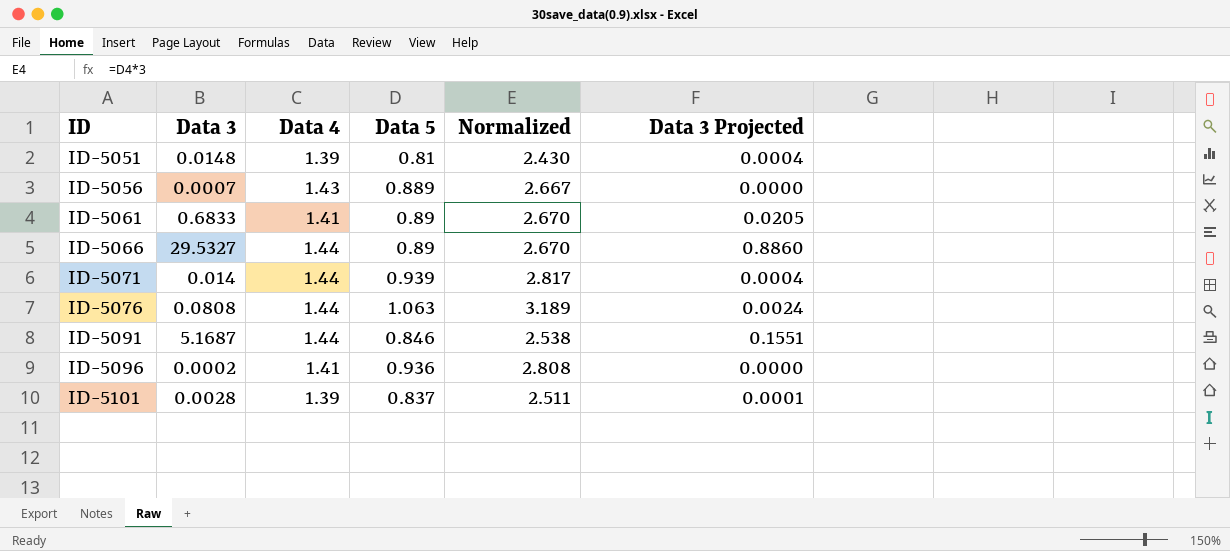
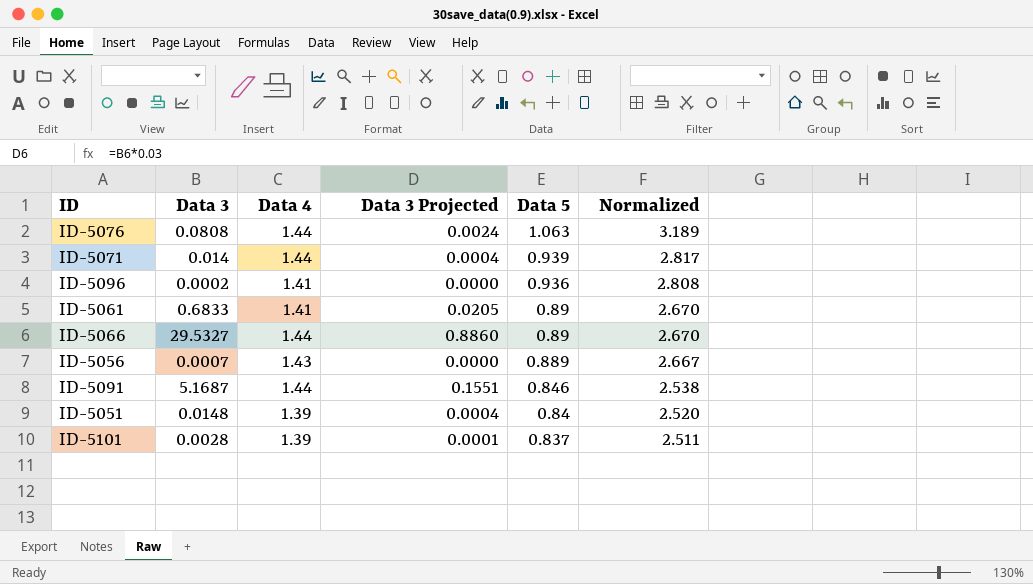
row order: ID ascending -> Data 5 descending
column Data 3 Projected | position: 6 -> 4
ID-5051 | Data 5: 0.81 -> 0.84
ID-5051 | Normalized: 2.430 -> 2.520

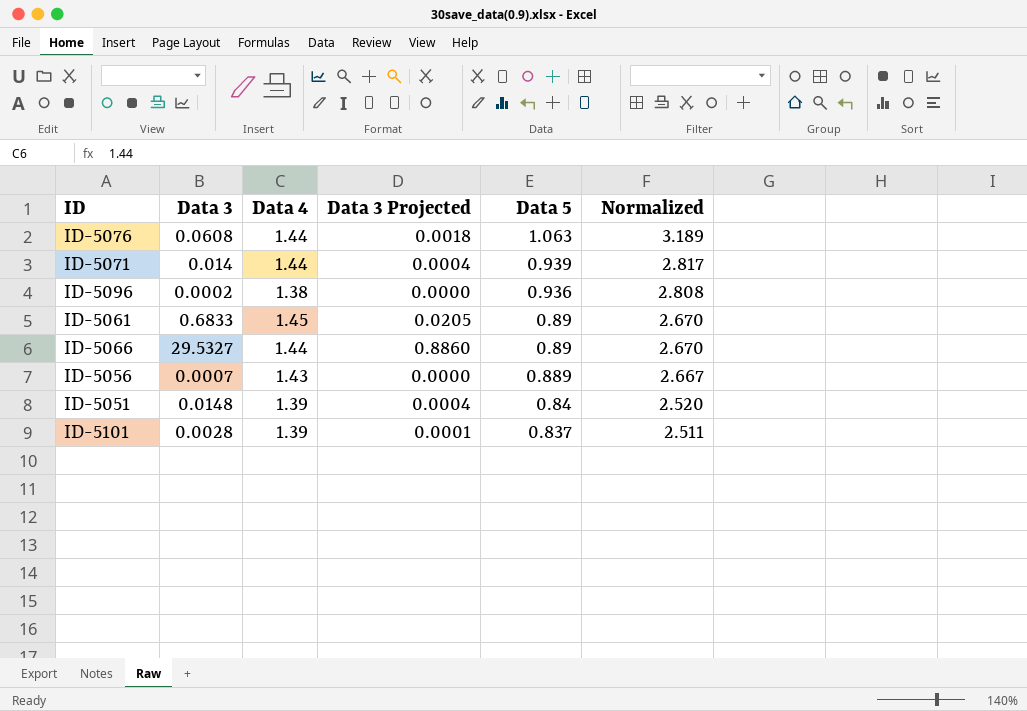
row ID-5091: 5.1687 | 1.44 | 0.1551 | 0.846 | 2.538 -> none
ID-5076 | Data 3: 0.0808 -> 0.0608
ID-5076 | Data 3 Projected: 0.0024 -> 0.0018
ID-5096 | Data 4: 1.41 -> 1.38
ID-5061 | Data 4: 1.41 -> 1.45

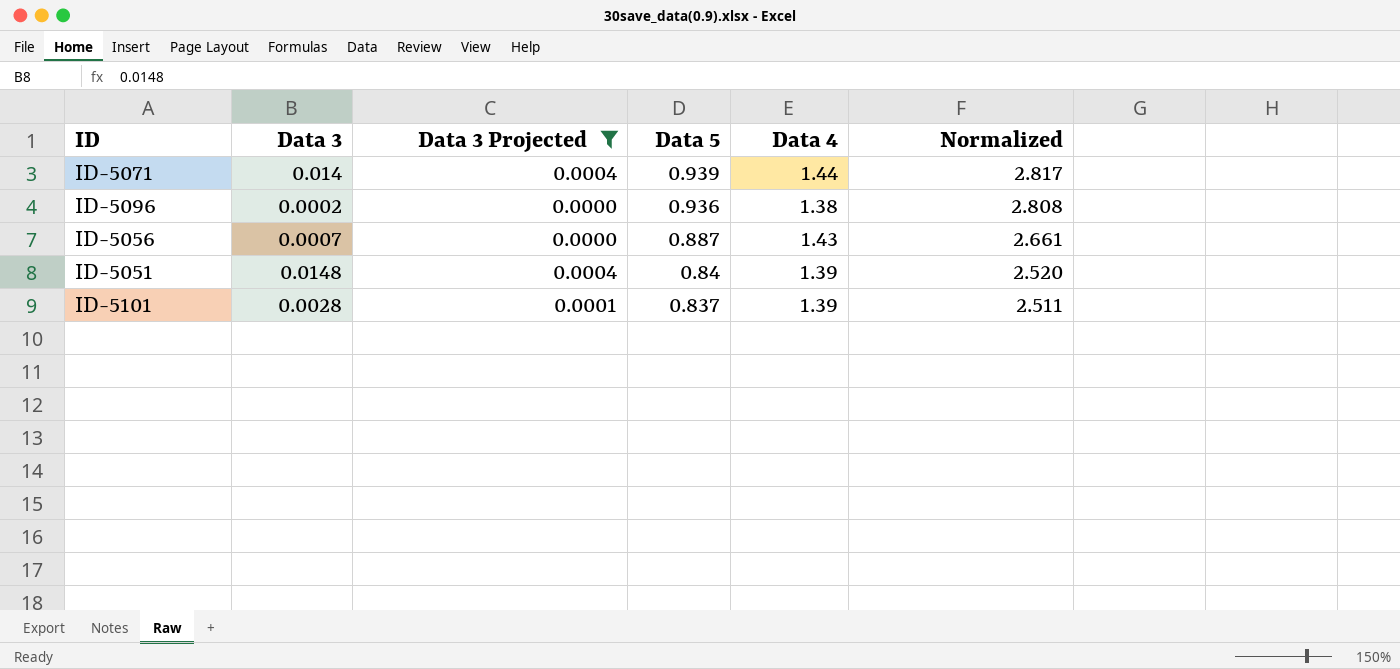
filter: none -> Data 3 Projected <= 0.0004
column Data 4 | position: 3 -> 5
ID-5056 | Data 5: 0.889 -> 0.887
ID-5056 | Normalized: 2.667 -> 2.661

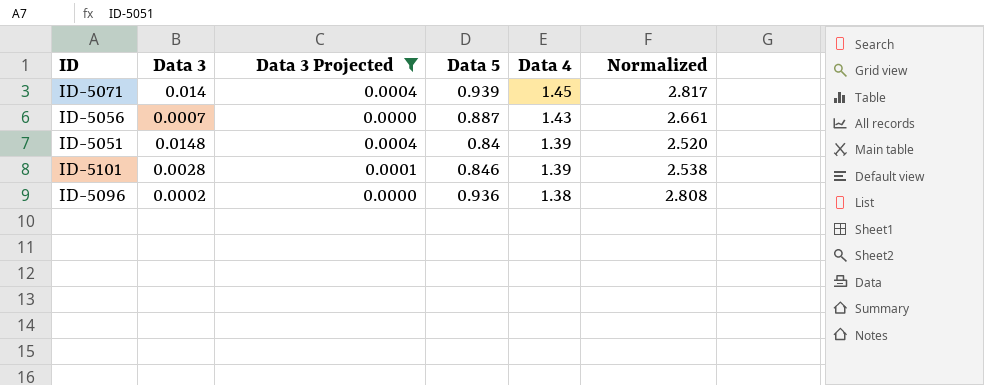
row order: Data 5 descending -> Data 4 descending
ID-5071 | Data 4: 1.44 -> 1.45
ID-5101 | Data 5: 0.837 -> 0.846
ID-5101 | Normalized: 2.511 -> 2.538

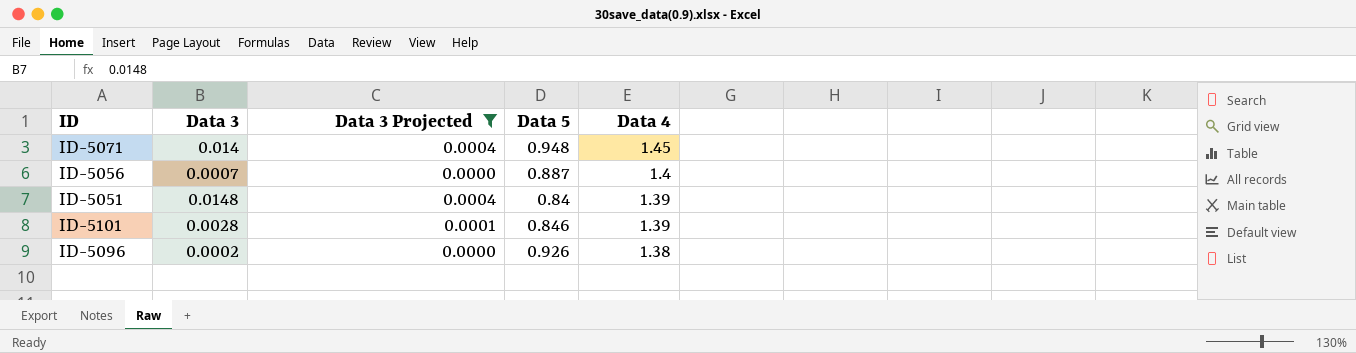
column Normalized | formula: [Data 5] * 3 -> none
ID-5071 | Data 5: 0.939 -> 0.948
ID-5056 | Data 4: 1.43 -> 1.4
ID-5096 | Data 5: 0.936 -> 0.926

